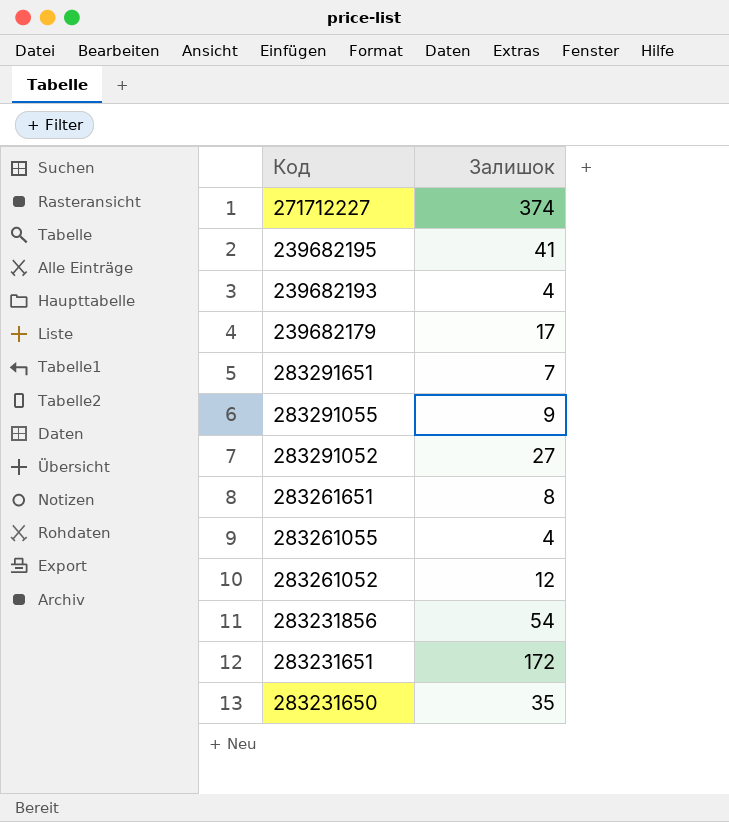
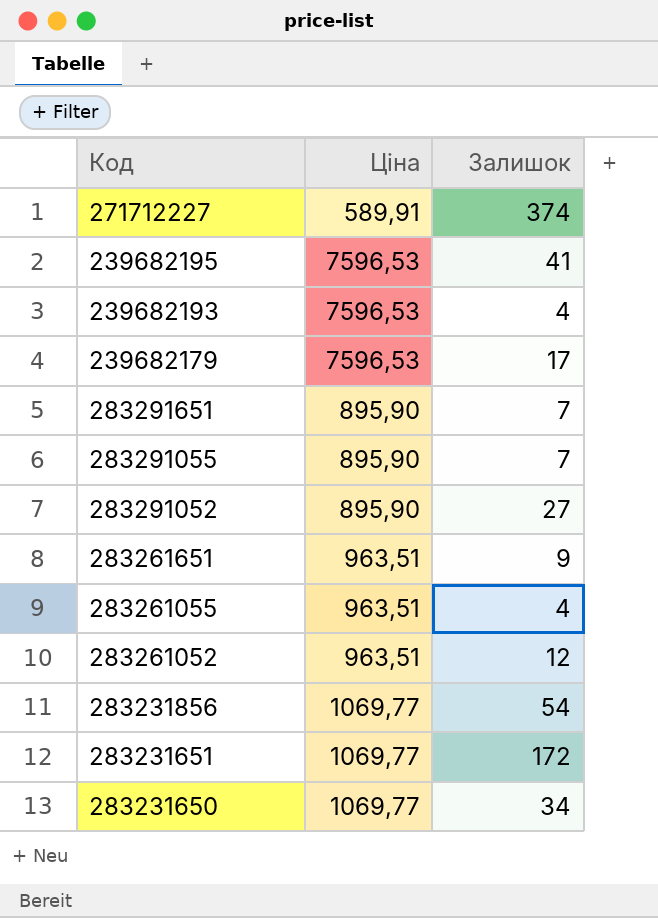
column Ціна | position: none -> 2
283291055 | Залишок: 9 -> 7
283261651 | Залишок: 8 -> 9
283231650 | Залишок: 35 -> 34

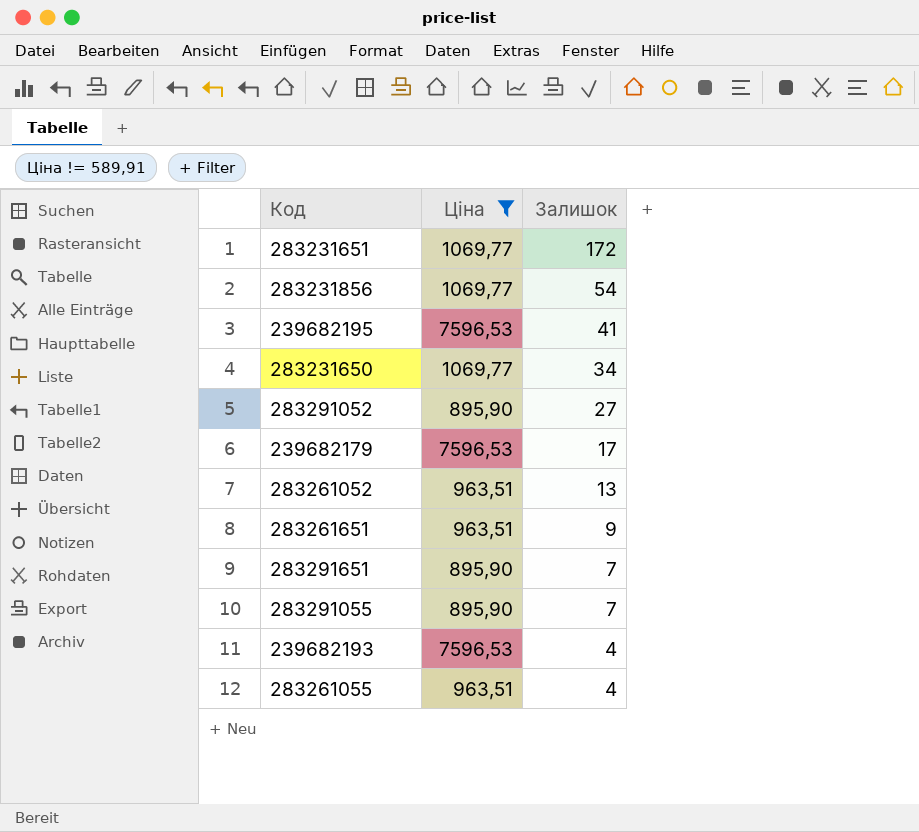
filter: none -> Ціна != 589,91
row order: none -> Залишок descending
283261052 | Залишок: 12 -> 13

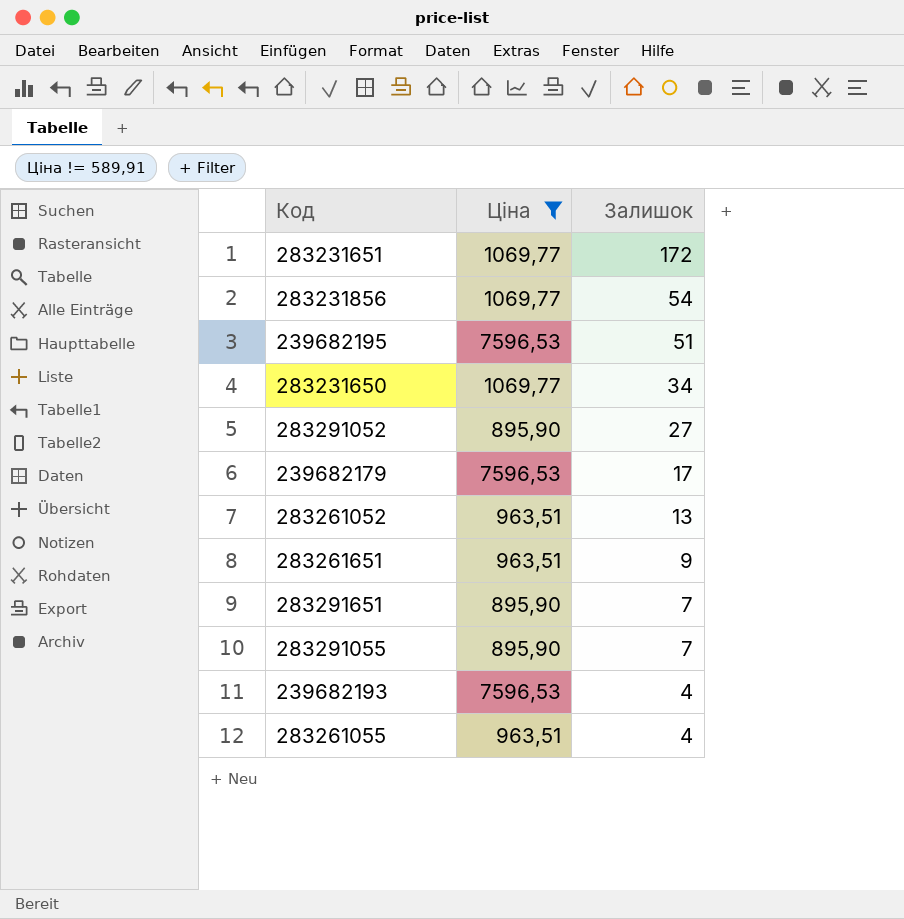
239682195 | Залишок: 41 -> 51

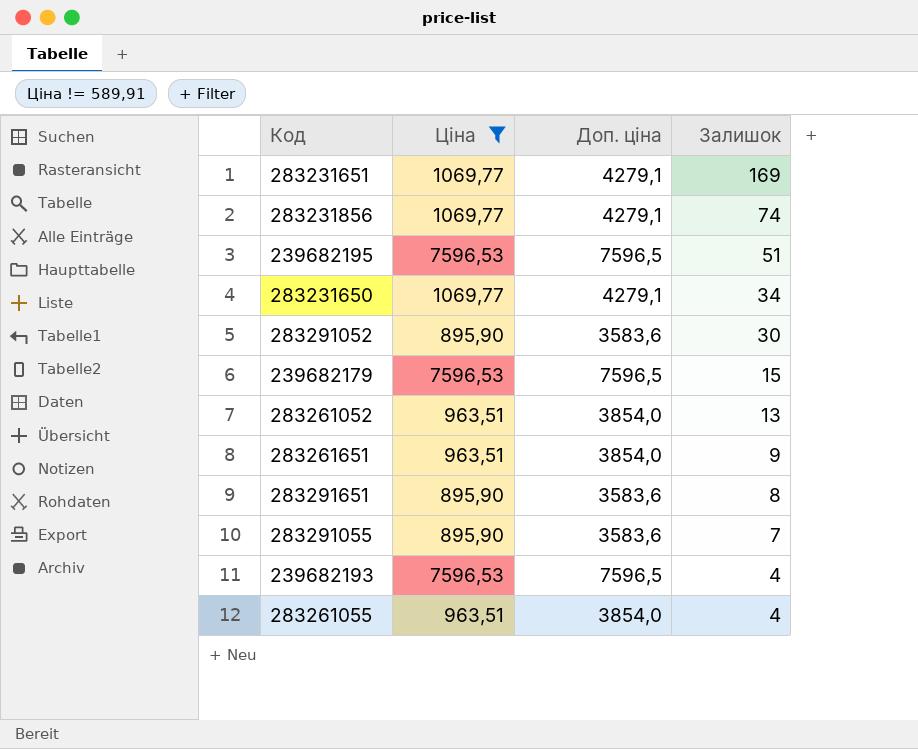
column Доп. ціна | position: none -> 3
283231651 | Залишок: 172 -> 169
283231856 | Залишок: 54 -> 74
283291052 | Залишок: 27 -> 30
239682179 | Залишок: 17 -> 15
283291651 | Залишок: 7 -> 8

